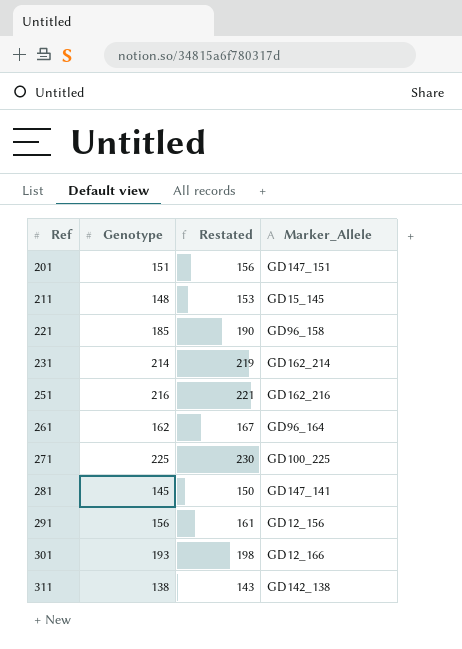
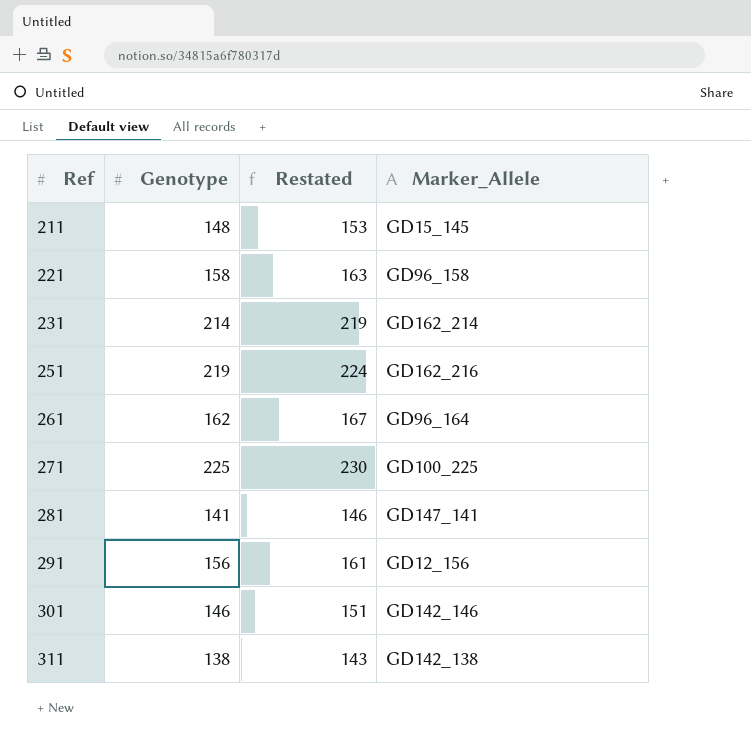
row 201: 151 | 156 | GD147_151 -> none
221 | Genotype: 185 -> 158
221 | Restated: 190 -> 163
251 | Genotype: 216 -> 219
251 | Restated: 221 -> 224
281 | Genotype: 145 -> 141
281 | Restated: 150 -> 146
301 | Genotype: 193 -> 146
301 | Restated: 198 -> 151
301 | Marker_Allele: GD12_166 -> GD142_146

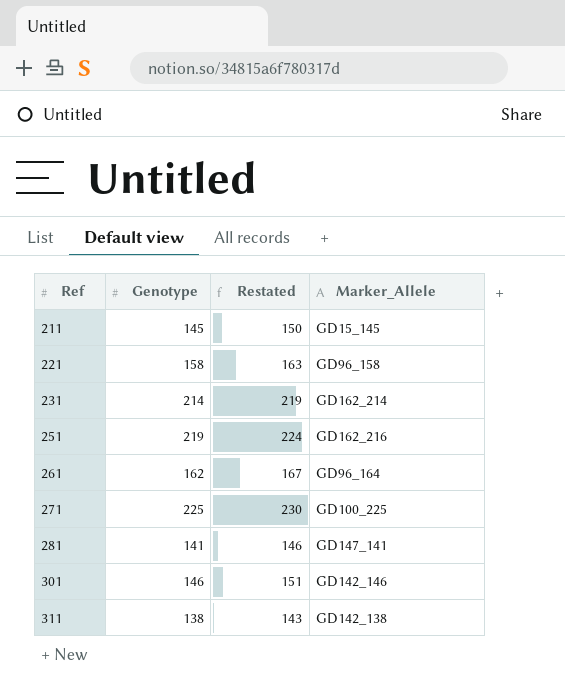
row 291: 156 | 161 | GD12_156 -> none
211 | Genotype: 148 -> 145
211 | Restated: 153 -> 150

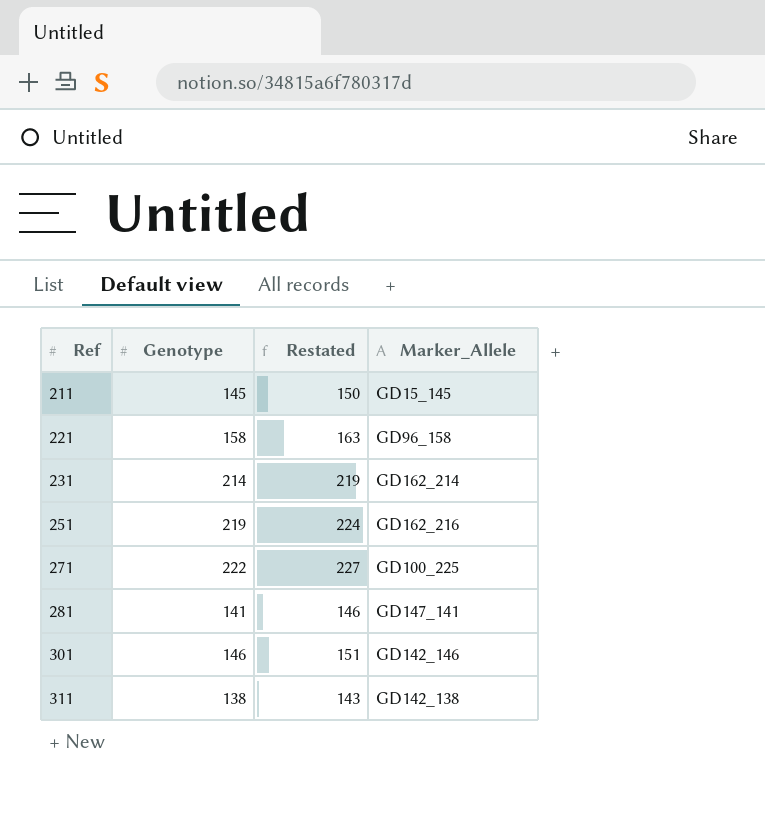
row 261: 162 | 167 | GD96_164 -> none
271 | Genotype: 225 -> 222
271 | Restated: 230 -> 227

